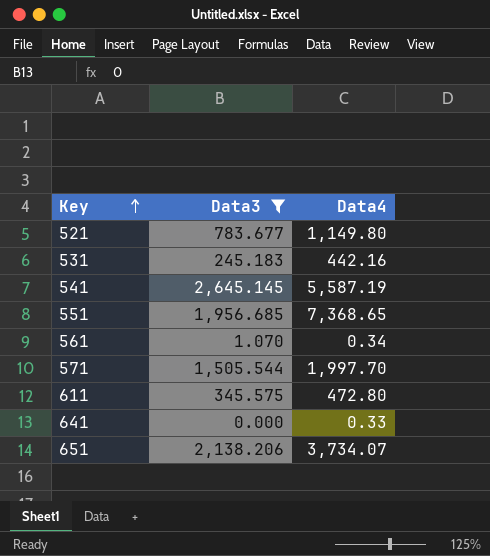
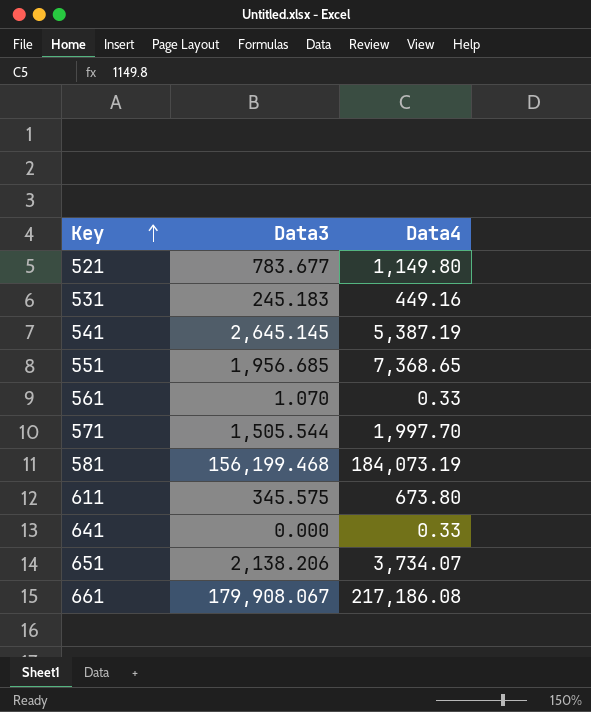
filter: Data3 <= 2,645.145 -> none
531 | Data4: 442.16 -> 449.16
541 | Data4: 5,587.19 -> 5,387.19
561 | Data4: 0.34 -> 0.33
611 | Data4: 472.80 -> 673.80

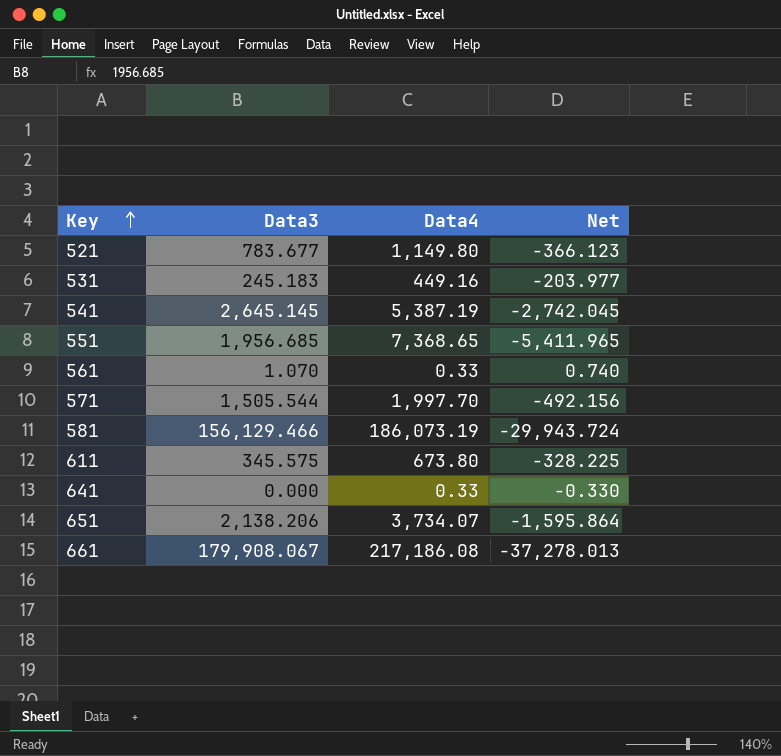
column Net | formula: none -> [Data3] - [Data4]
581 | Data3: 156,199.468 -> 156,129.466
581 | Data4: 184,073.19 -> 186,073.19

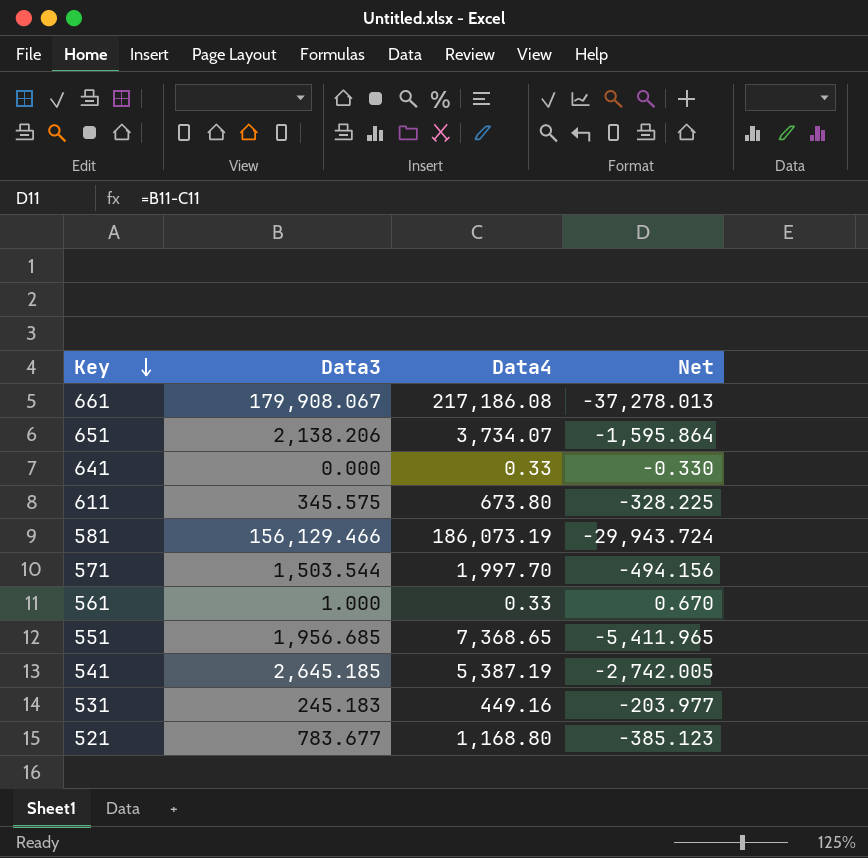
row order: Key ascending -> Key descending
571 | Data3: 1,505.544 -> 1,503.544
571 | Net: -492.156 -> -494.156
561 | Data3: 1.070 -> 1.000
561 | Net: 0.740 -> 0.670
541 | Data3: 2,645.145 -> 2,645.185
541 | Net: -2,742.045 -> -2,742.005
521 | Data4: 1,149.80 -> 1,168.80
521 | Net: -366.123 -> -385.123

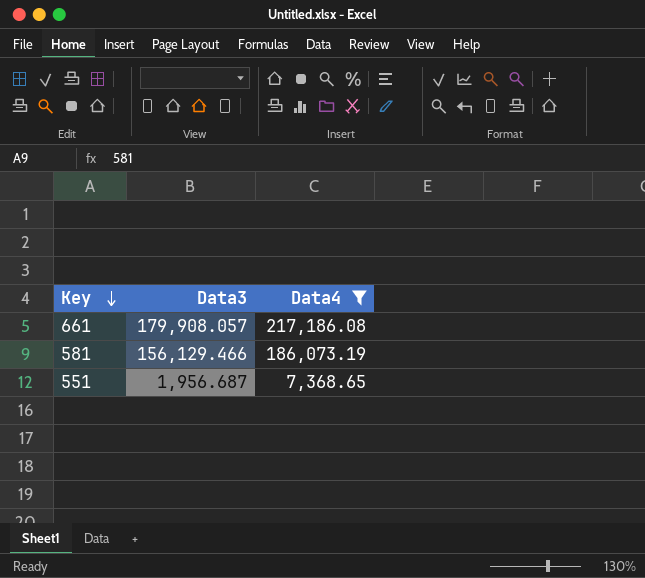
filter: none -> Data4 >= 7,368.65
column Net | formula: [Data3] - [Data4] -> none
661 | Data3: 179,908.067 -> 179,908.057
551 | Data3: 1,956.685 -> 1,956.687

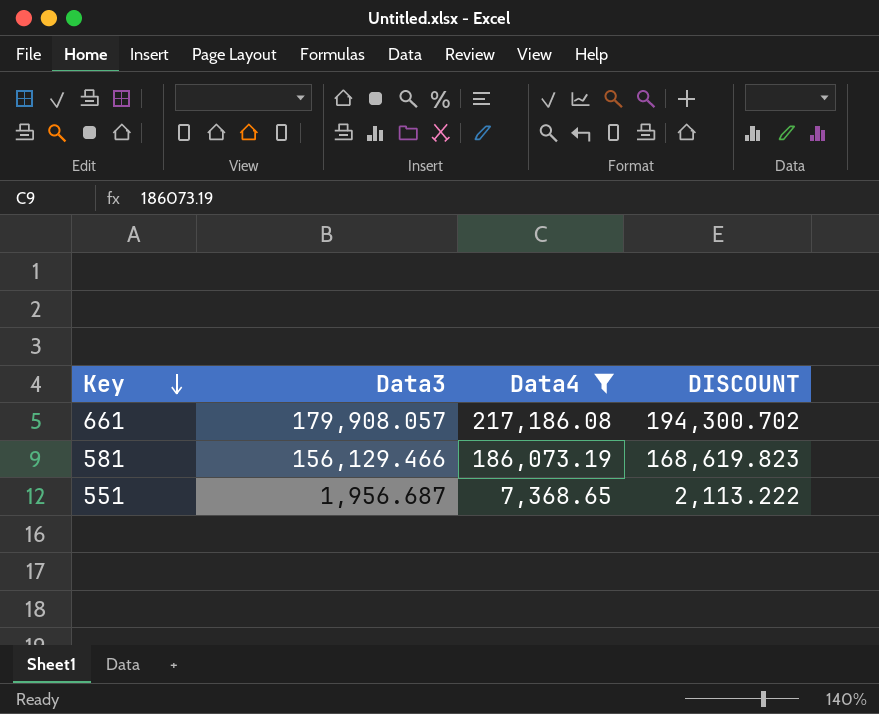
column DISCOUNT | formula: none -> [Data3] * 1.08

